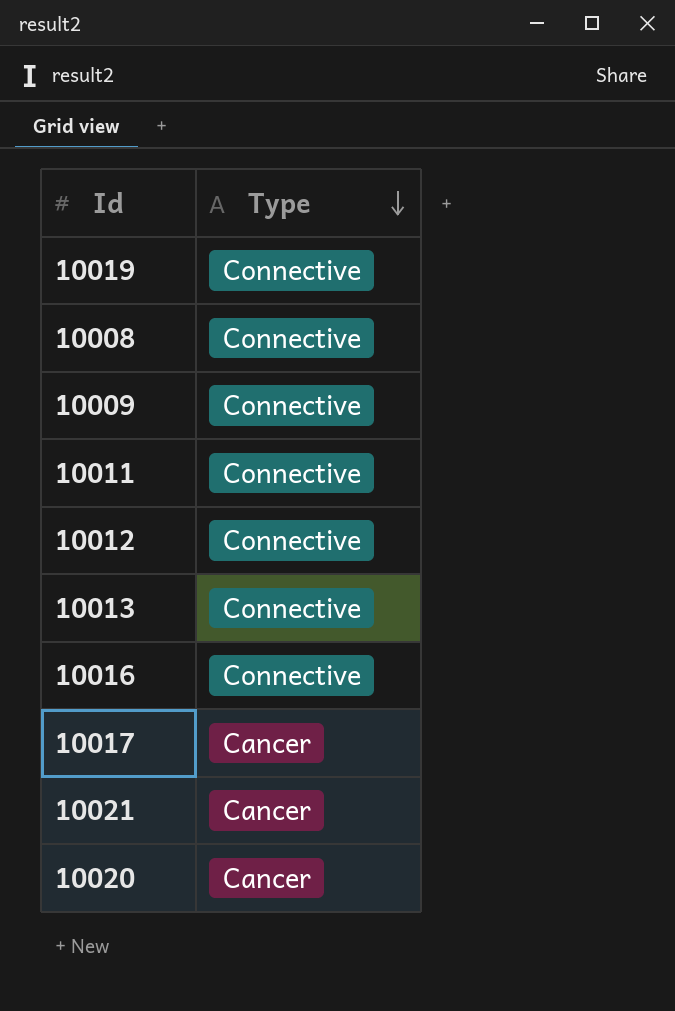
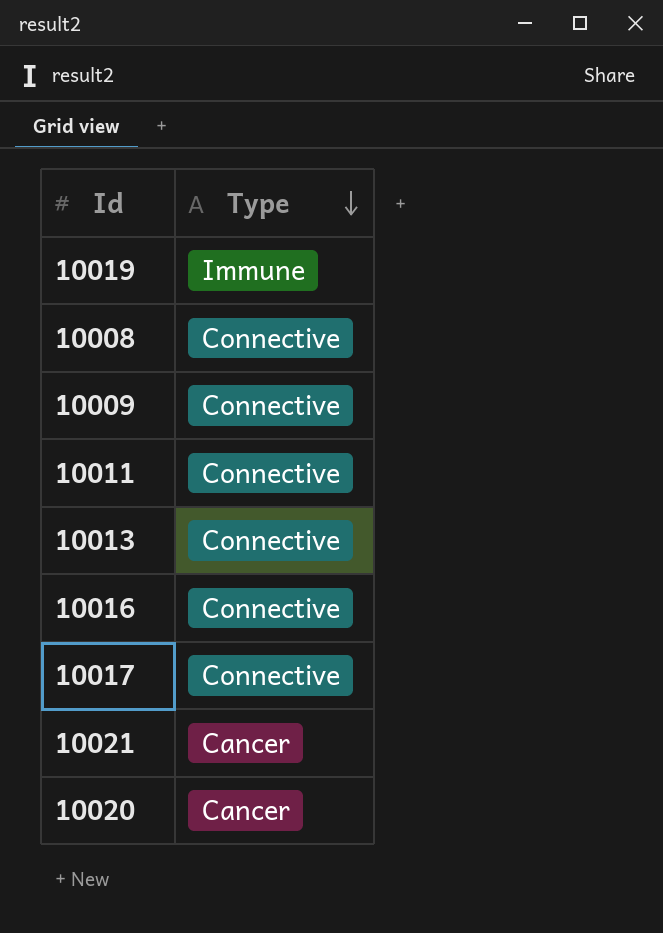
row 10012: Connective -> none
10019 | Type: Connective -> Immune
10017 | Type: Cancer -> Connective

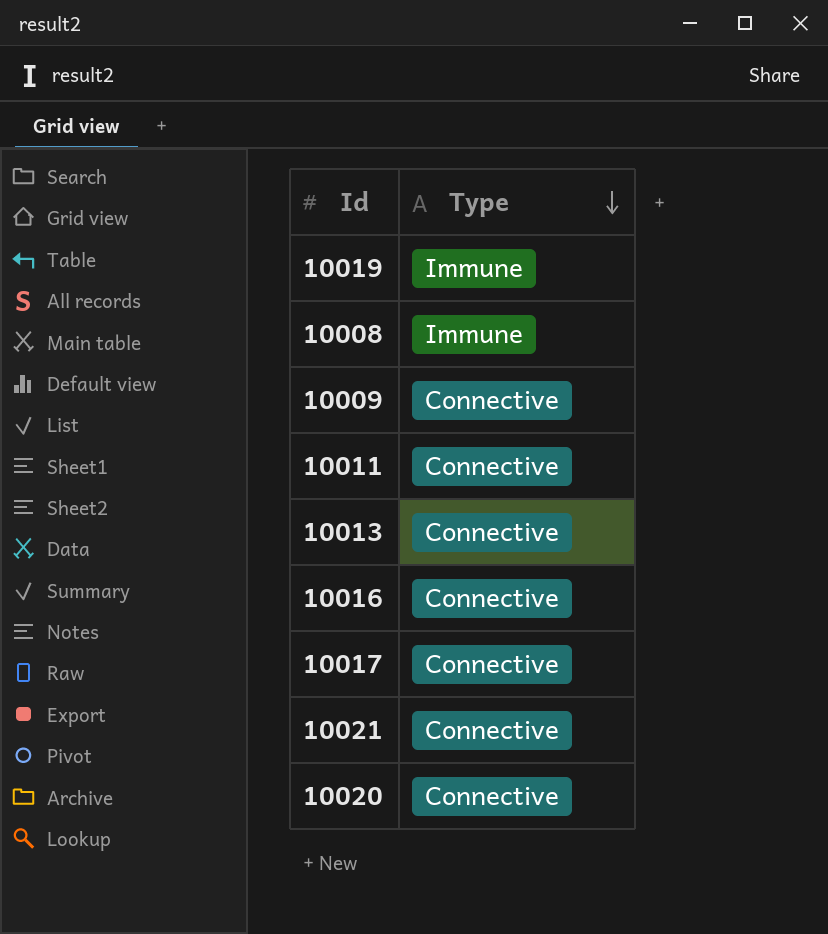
10008 | Type: Connective -> Immune
10021 | Type: Cancer -> Connective
10020 | Type: Cancer -> Connective

